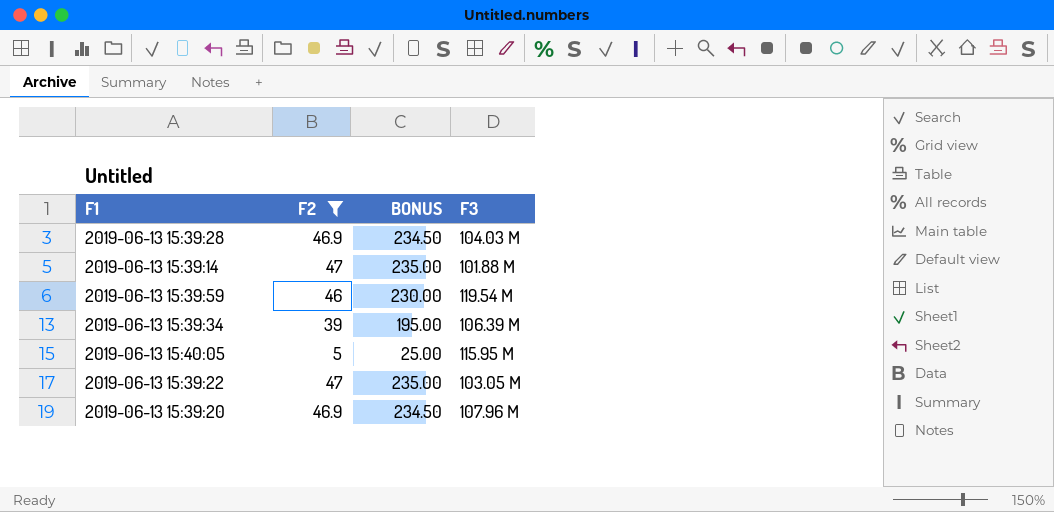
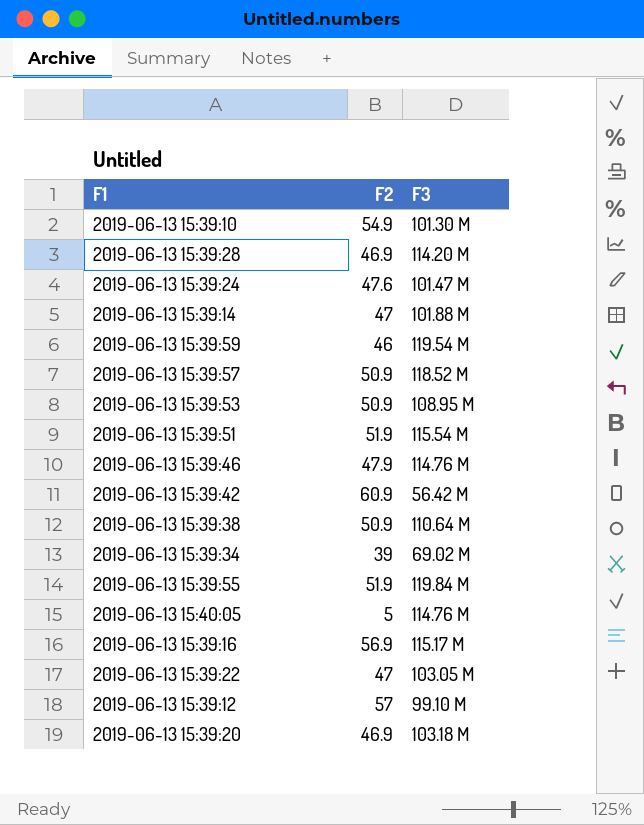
filter: F2 <= 47 -> none
column BONUS | formula: [F2] * 5 -> none
2019-06-13 15:39:28 | F3: 104.03 M -> 114.20 M
2019-06-13 15:39:34 | F3: 106.39 M -> 69.02 M
2019-06-13 15:40:05 | F3: 115.95 M -> 114.76 M
2019-06-13 15:39:20 | F3: 107.96 M -> 103.18 M

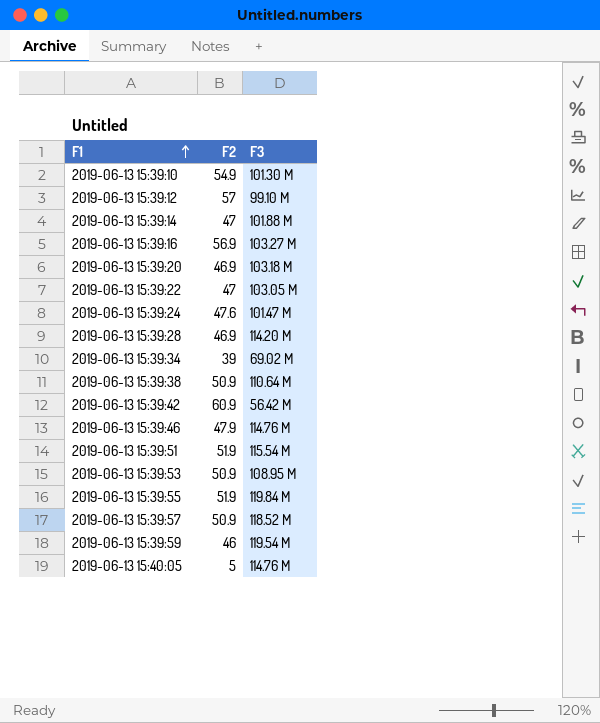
row order: none -> F1 ascending
2019-06-13 15:39:16 | F3: 115.17 M -> 103.27 M

